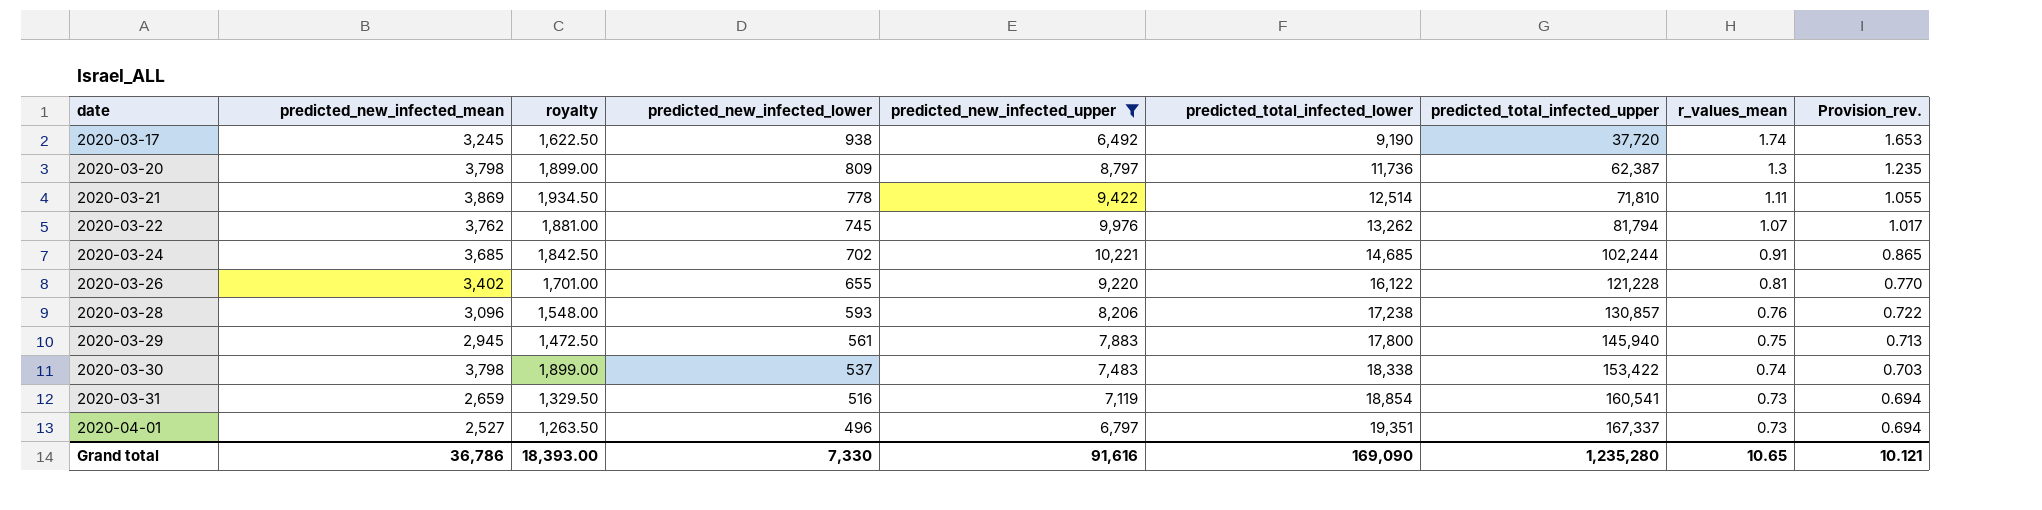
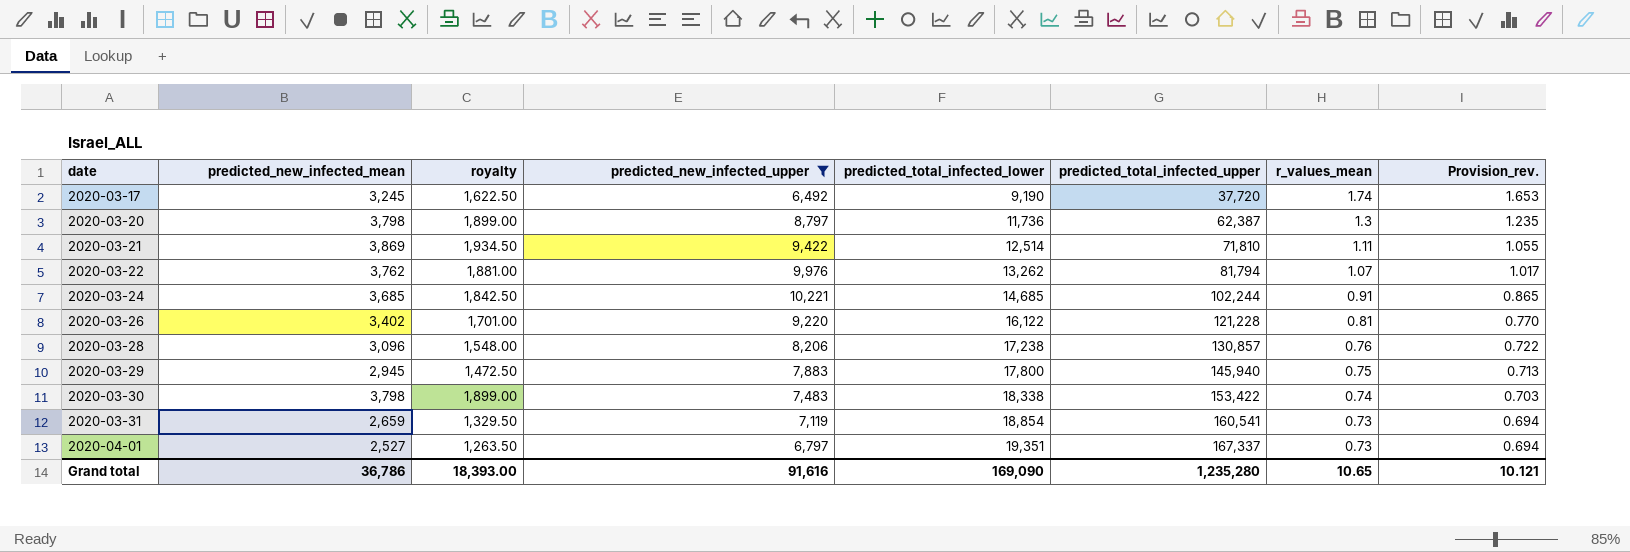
column predicted_new_infected_lower | position: 4 -> none

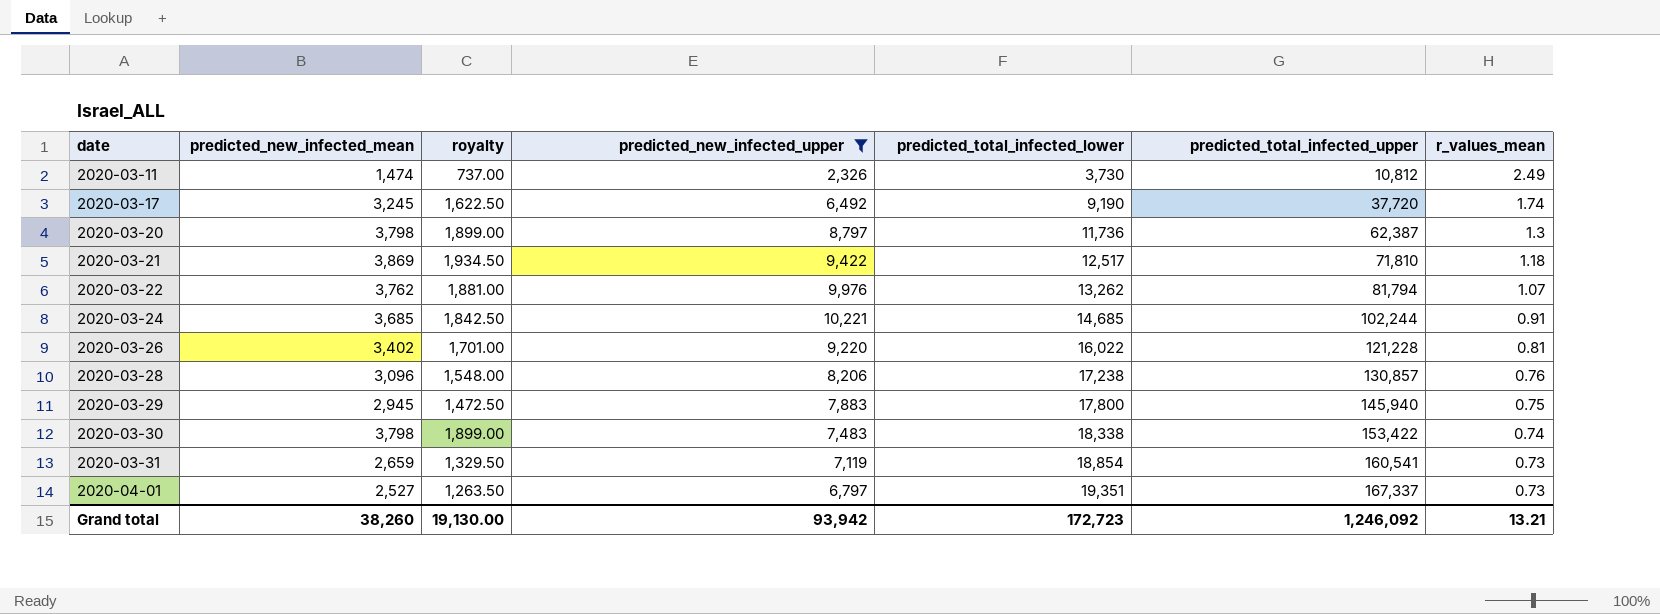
column Provision_rev. | formula: [r_values_mean] * 0.95 -> none
row 2020-03-11: none -> 1,474 | 737.00 | 2,326 | 3,730 | 10,812 | 2.49
2020-03-21 | predicted_total_infected_lower: 12,514 -> 12,517
2020-03-21 | r_values_mean: 1.11 -> 1.18
2020-03-26 | predicted_total_infected_lower: 16,122 -> 16,022
Grand total | predicted_new_infected_mean: 36,786 -> 38,260
Grand total | royalty: 18,393.00 -> 19,130.00
Grand total | predicted_new_infected_upper: 91,616 -> 93,942
Grand total | predicted_total_infected_lower: 169,090 -> 172,723
Grand total | predicted_total_infected_upper: 1,235,280 -> 1,246,092
Grand total | r_values_mean: 10.65 -> 13.21

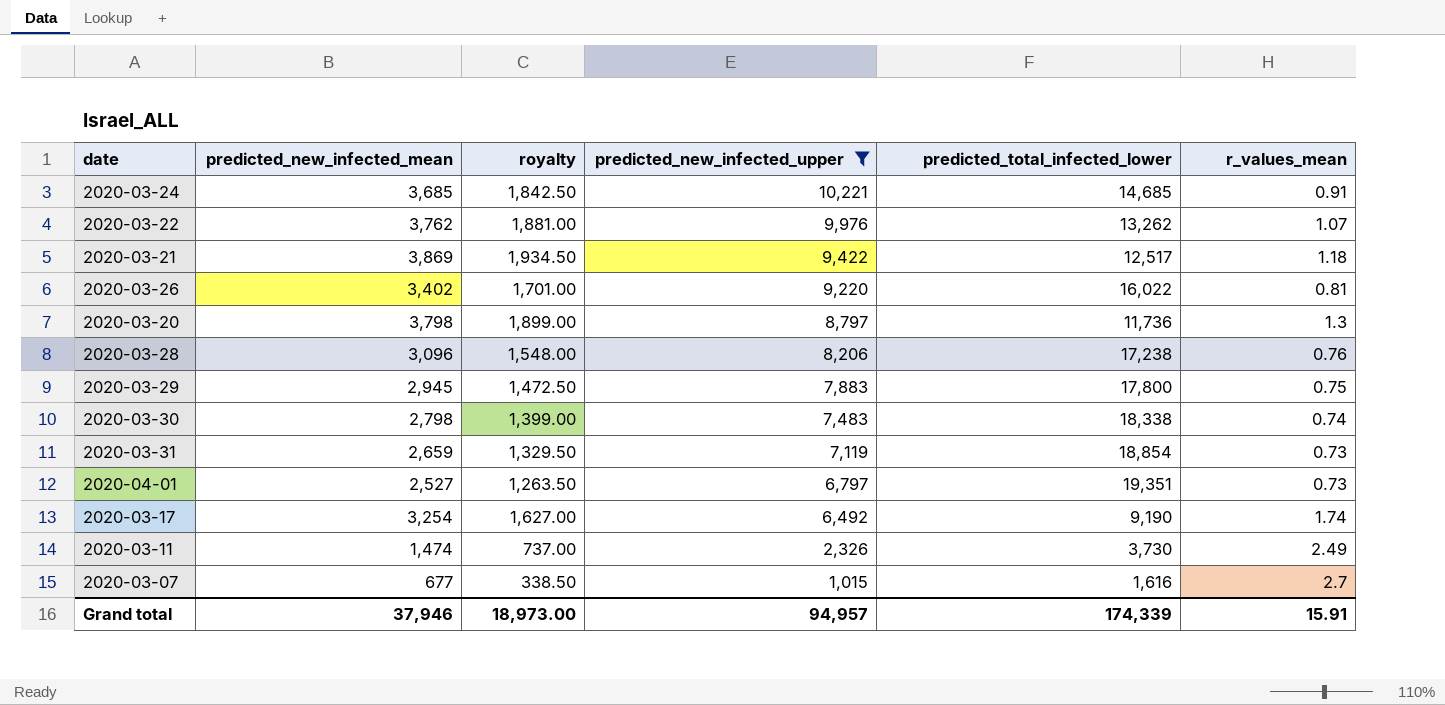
row order: date ascending -> predicted_new_infected_upper descending
column predicted_total_infected_upper | position: 6 -> none
2020-03-30 | predicted_new_infected_mean: 3,798 -> 2,798
2020-03-30 | royalty: 1,899.00 -> 1,399.00
2020-03-17 | predicted_new_infected_mean: 3,245 -> 3,254
2020-03-17 | royalty: 1,622.50 -> 1,627.00
row 2020-03-07: none -> 677 | 338.50 | 1,015 | 1,616 | 2.7
Grand total | predicted_new_infected_mean: 38,260 -> 37,946
Grand total | royalty: 19,130.00 -> 18,973.00
Grand total | predicted_new_infected_upper: 93,942 -> 94,957
Grand total | predicted_total_infected_lower: 172,723 -> 174,339
Grand total | r_values_mean: 13.21 -> 15.91

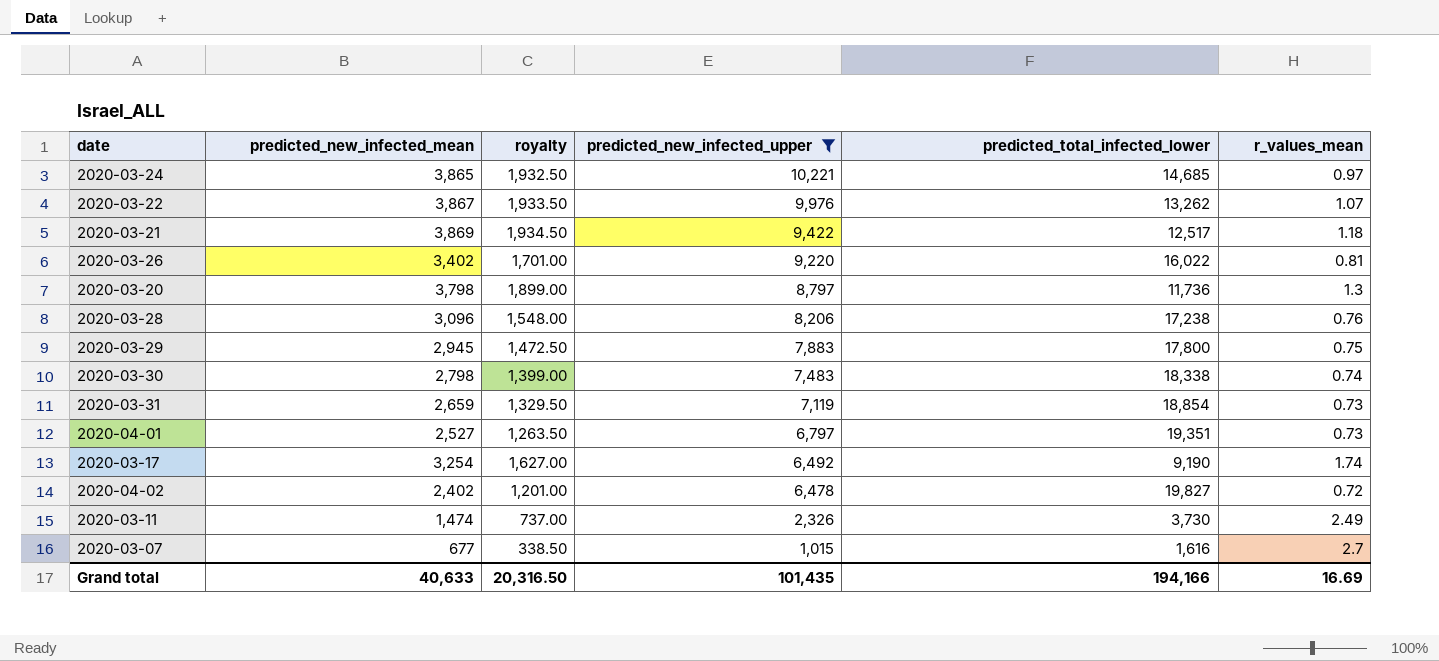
2020-03-24 | predicted_new_infected_mean: 3,685 -> 3,865
2020-03-24 | royalty: 1,842.50 -> 1,932.50
2020-03-24 | r_values_mean: 0.91 -> 0.97
2020-03-22 | predicted_new_infected_mean: 3,762 -> 3,867
2020-03-22 | royalty: 1,881.00 -> 1,933.50
row 2020-04-02: none -> 2,402 | 1,201.00 | 6,478 | 19,827 | 0.72
Grand total | predicted_new_infected_mean: 37,946 -> 40,633
Grand total | royalty: 18,973.00 -> 20,316.50
Grand total | predicted_new_infected_upper: 94,957 -> 101,435
Grand total | predicted_total_infected_lower: 174,339 -> 194,166
Grand total | r_values_mean: 15.91 -> 16.69

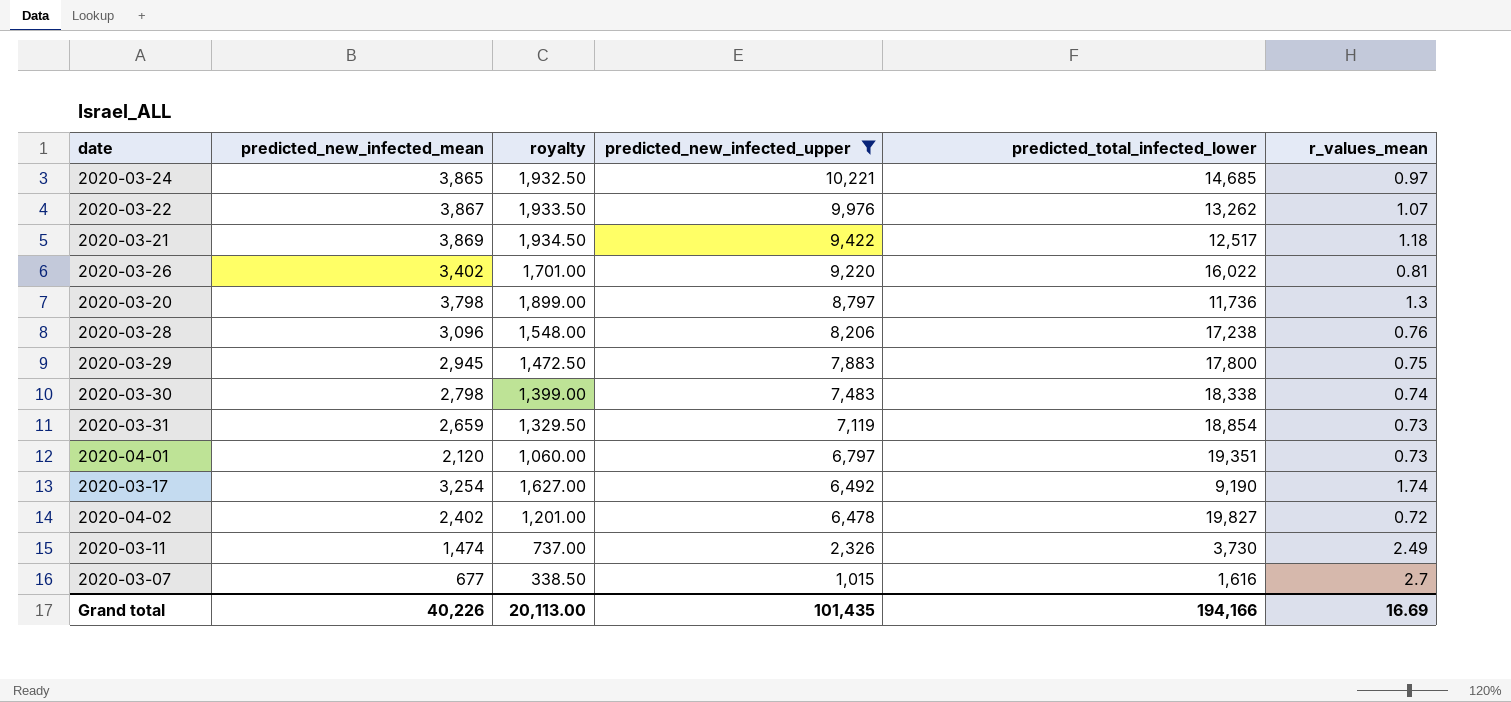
2020-04-01 | predicted_new_infected_mean: 2,527 -> 2,120
2020-04-01 | royalty: 1,263.50 -> 1,060.00
Grand total | predicted_new_infected_mean: 40,633 -> 40,226
Grand total | royalty: 20,316.50 -> 20,113.00

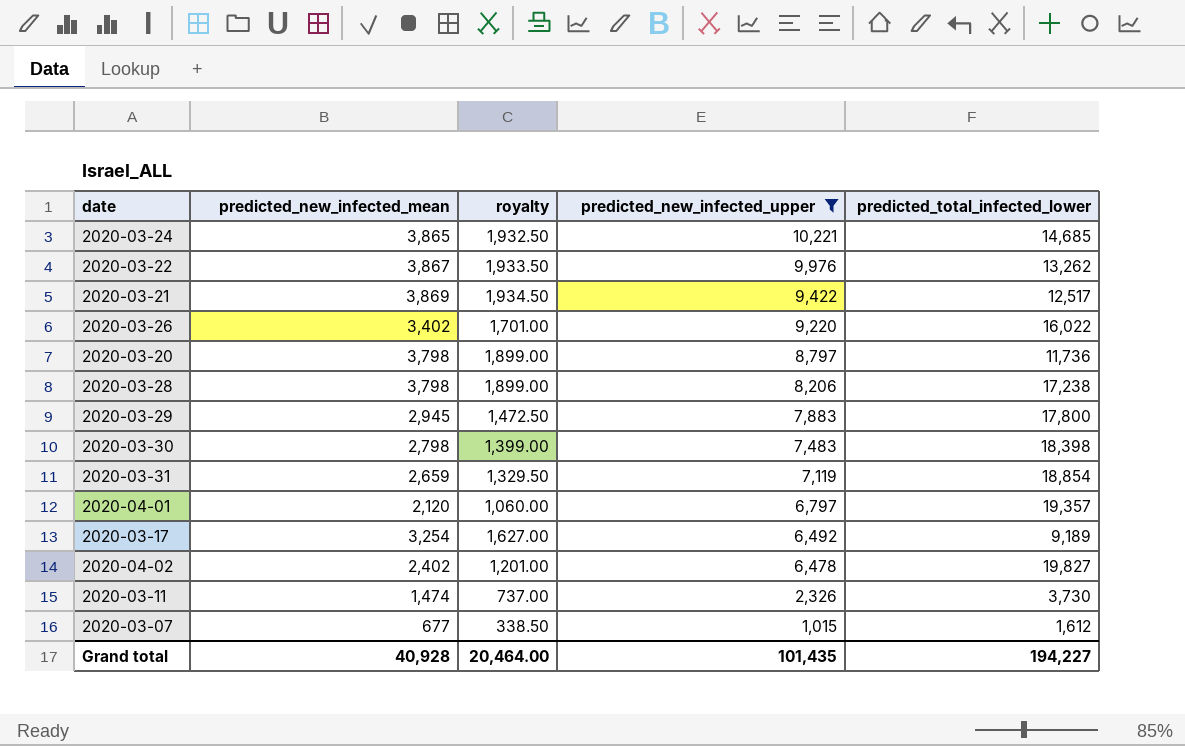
column r_values_mean | position: 6 -> none
2020-03-28 | predicted_new_infected_mean: 3,096 -> 3,798
2020-03-28 | royalty: 1,548.00 -> 1,899.00
2020-03-30 | predicted_total_infected_lower: 18,338 -> 18,398
2020-04-01 | predicted_total_infected_lower: 19,351 -> 19,357
2020-03-17 | predicted_total_infected_lower: 9,190 -> 9,189
2020-03-07 | predicted_total_infected_lower: 1,616 -> 1,612
Grand total | predicted_new_infected_mean: 40,226 -> 40,928
Grand total | royalty: 20,113.00 -> 20,464.00
Grand total | predicted_total_infected_lower: 194,166 -> 194,227

